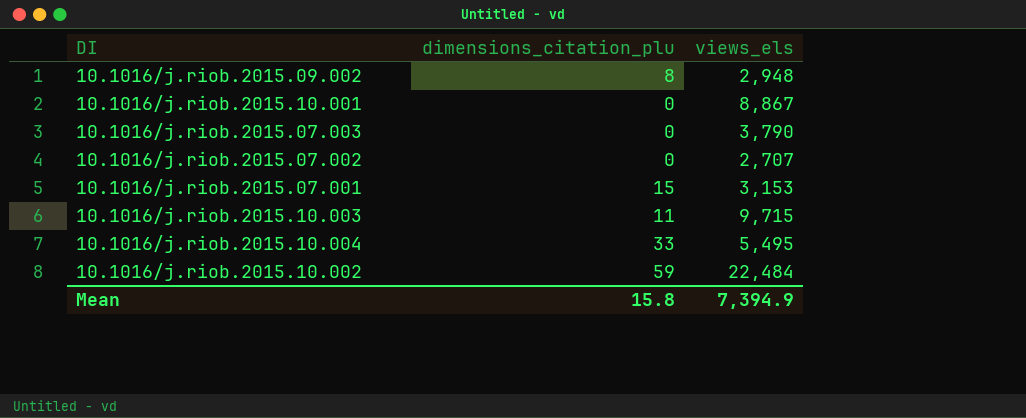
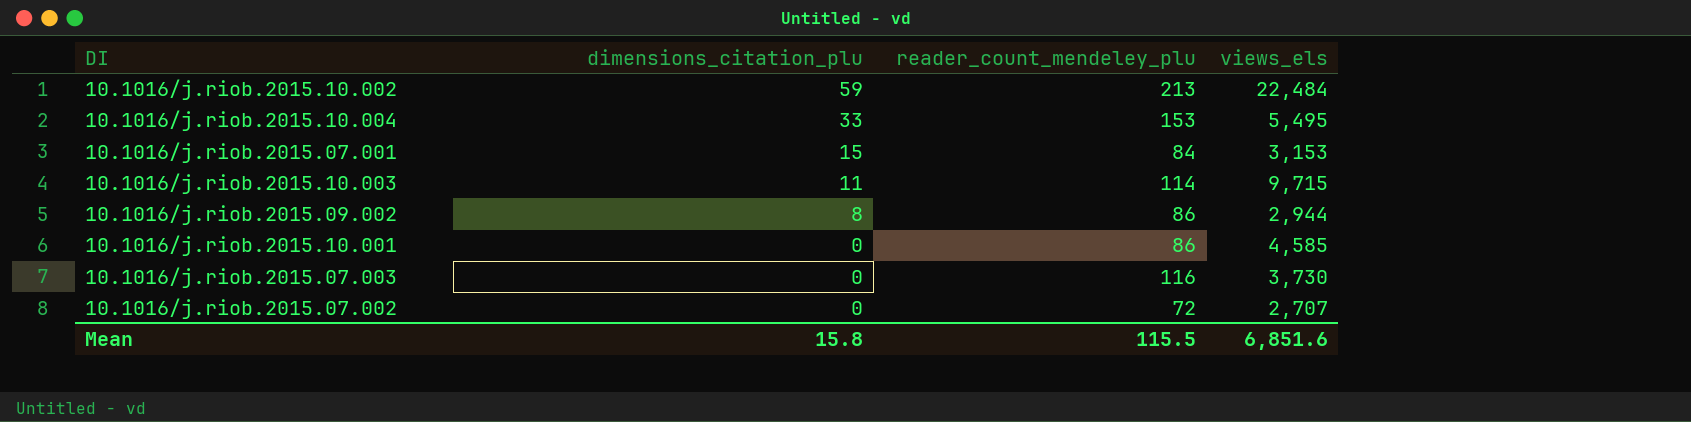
row order: none -> dimensions_citation_plu descending
column reader_count_mendeley_plu | position: none -> 3
10.1016/j.riob.2015.09.002 | views_els: 2,948 -> 2,944
10.1016/j.riob.2015.10.001 | views_els: 8,867 -> 4,585
10.1016/j.riob.2015.07.003 | views_els: 3,790 -> 3,730
Mean | views_els: 7,394.9 -> 6,851.6

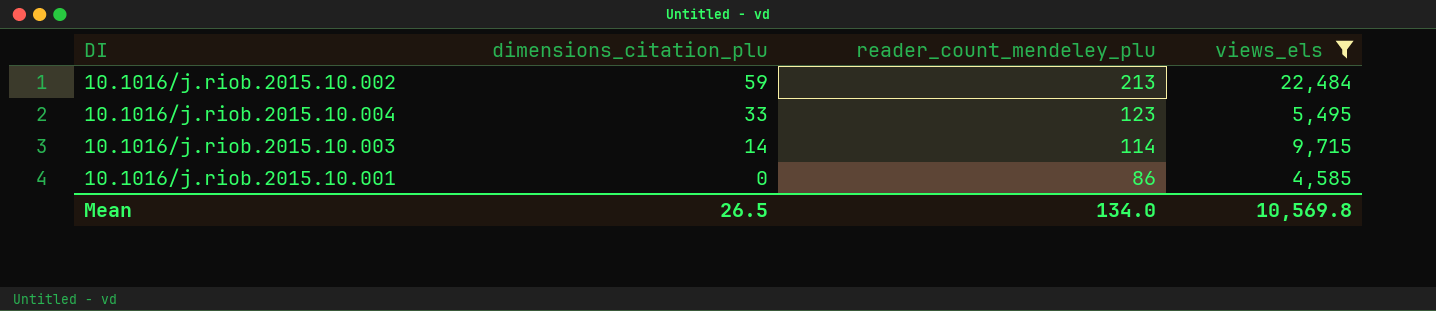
filter: none -> views_els >= 4,585
10.1016/j.riob.2015.10.004 | reader_count_mendeley_plu: 153 -> 123
10.1016/j.riob.2015.10.003 | dimensions_citation_plu: 11 -> 14
Mean | dimensions_citation_plu: 15.8 -> 26.5
Mean | reader_count_mendeley_plu: 115.5 -> 134.0
Mean | views_els: 6,851.6 -> 10,569.8

